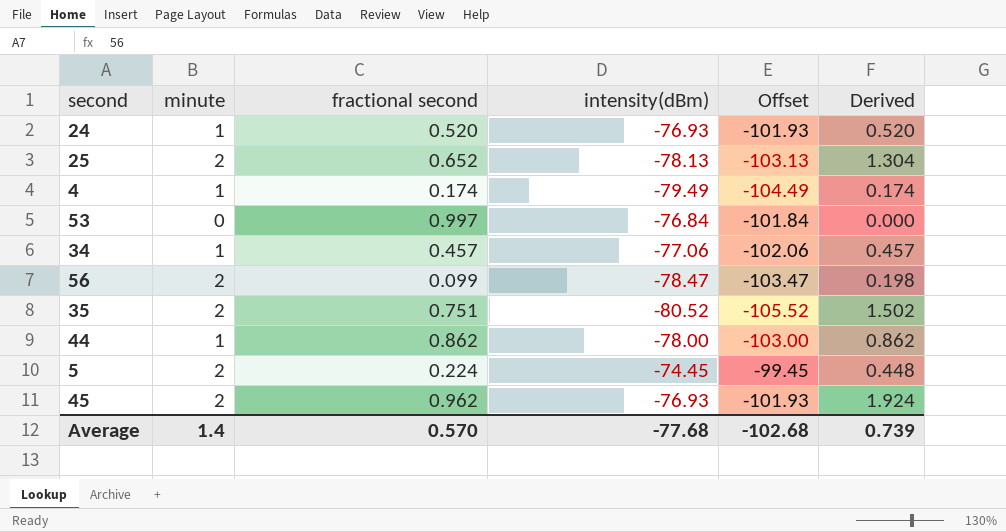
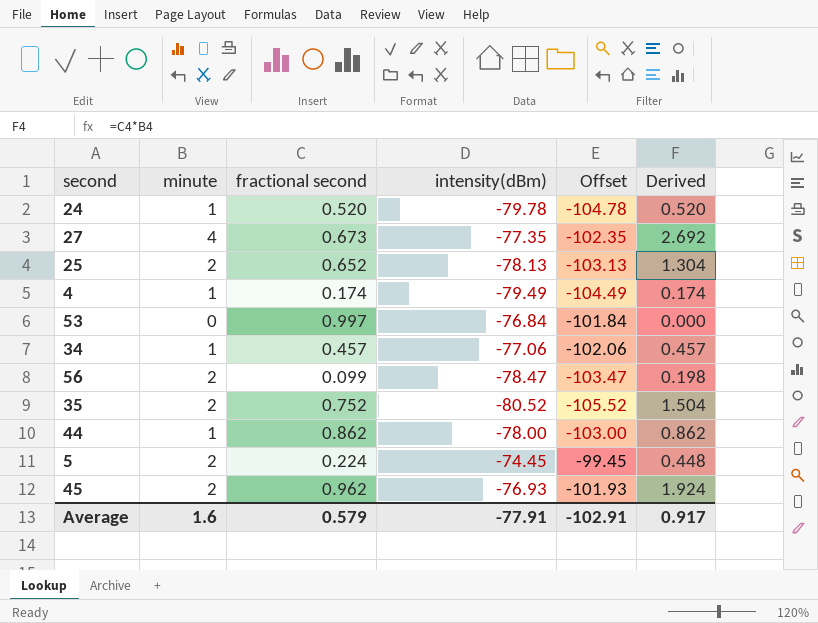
24 | intensity(dBm): -76.93 -> -79.78
24 | Offset: -101.93 -> -104.78
row 27: none -> 4 | 0.673 | -77.35 | -102.35 | 2.692
35 | fractional second: 0.751 -> 0.752
35 | Derived: 1.502 -> 1.504
Average | minute: 1.4 -> 1.6
Average | fractional second: 0.570 -> 0.579
Average | intensity(dBm): -77.68 -> -77.91
Average | Offset: -102.68 -> -102.91
Average | Derived: 0.739 -> 0.917

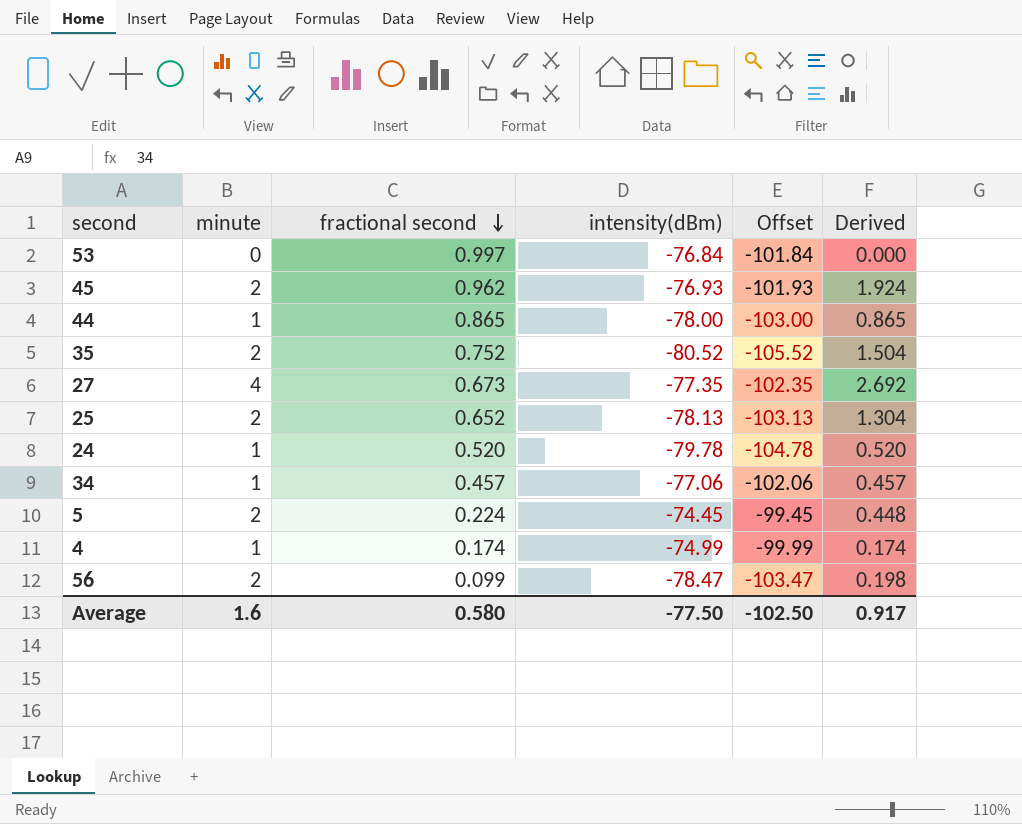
row order: none -> fractional second descending
44 | fractional second: 0.862 -> 0.865
44 | Derived: 0.862 -> 0.865
4 | intensity(dBm): -79.49 -> -74.99
4 | Offset: -104.49 -> -99.99
Average | fractional second: 0.579 -> 0.580
Average | intensity(dBm): -77.91 -> -77.50
Average | Offset: -102.91 -> -102.50

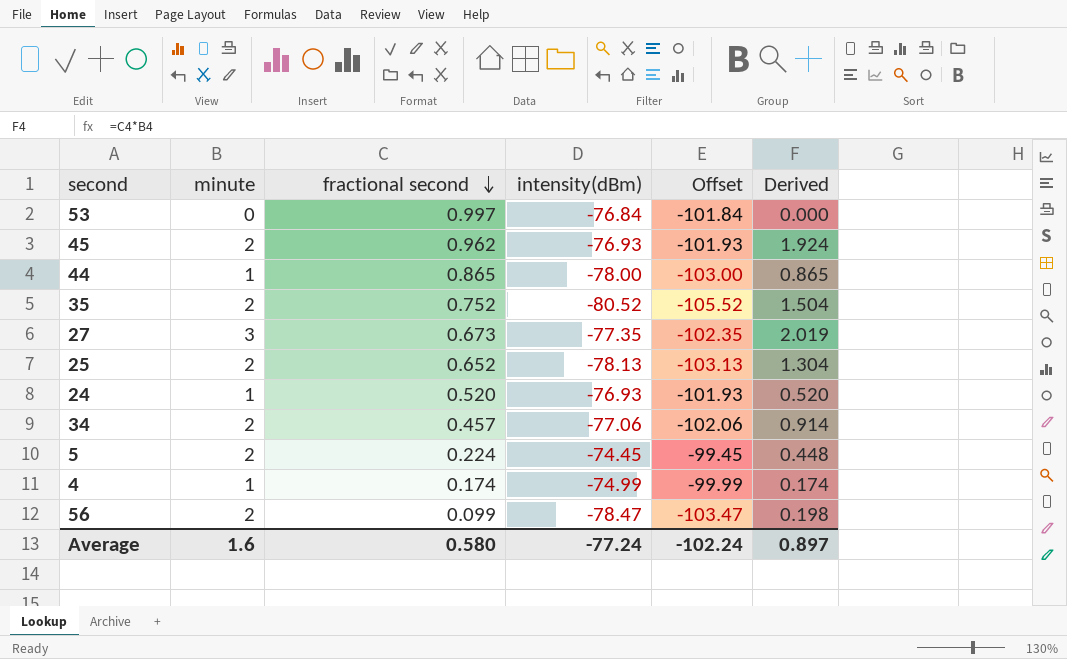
27 | minute: 4 -> 3
27 | Derived: 2.692 -> 2.019
24 | intensity(dBm): -79.78 -> -76.93
24 | Offset: -104.78 -> -101.93
34 | minute: 1 -> 2
34 | Derived: 0.457 -> 0.914
Average | intensity(dBm): -77.50 -> -77.24
Average | Offset: -102.50 -> -102.24
Average | Derived: 0.917 -> 0.897

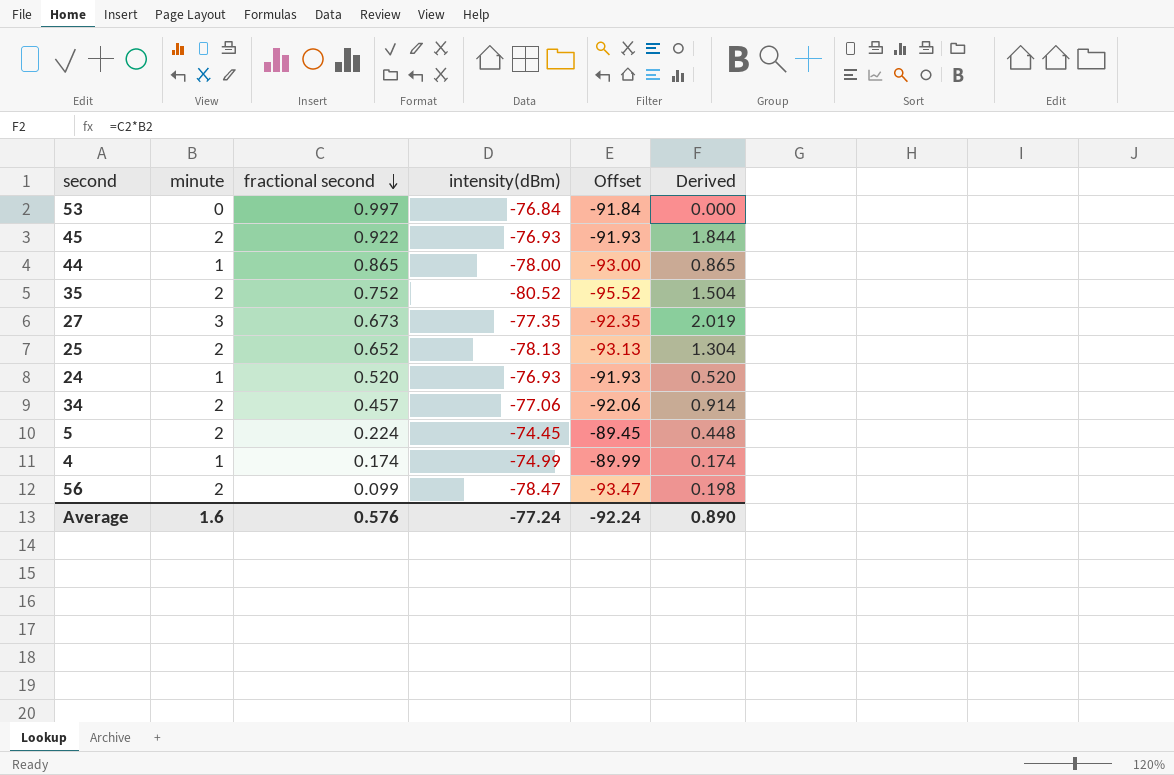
column Offset | formula: [intensity(dBm)] - 25 -> [intensity(dBm)] - 15
45 | fractional second: 0.962 -> 0.922
45 | Derived: 1.924 -> 1.844
Average | fractional second: 0.580 -> 0.576
Average | Offset: -102.24 -> -92.24
Average | Derived: 0.897 -> 0.890

